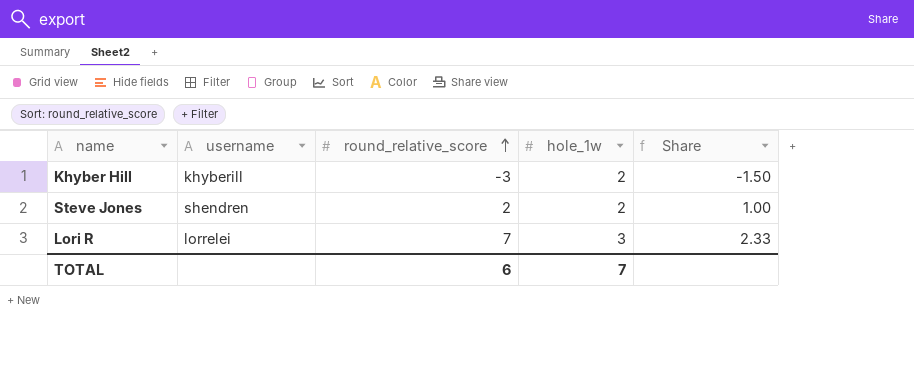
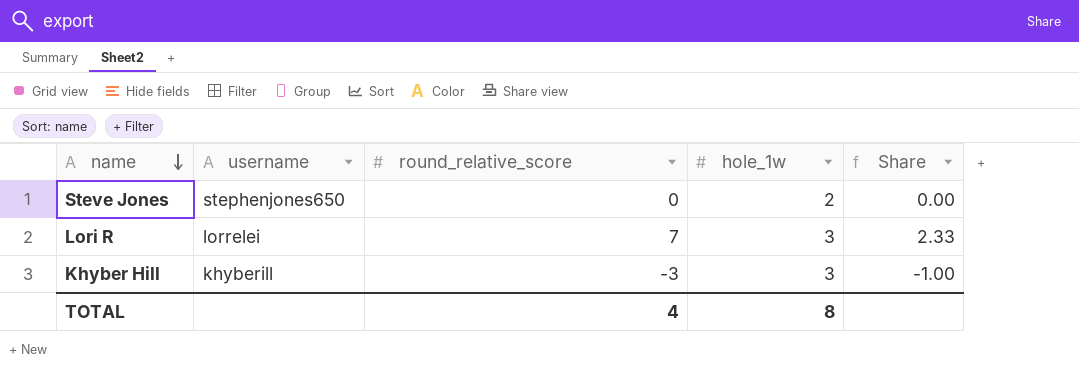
row order: round_relative_score ascending -> name descending
Steve Jones | username: shendren -> stephenjones650
Steve Jones | round_relative_score: 2 -> 0
Steve Jones | Share: 1.00 -> 0.00
Khyber Hill | hole_1w: 2 -> 3
Khyber Hill | Share: -1.50 -> -1.00
TOTAL | round_relative_score: 6 -> 4
TOTAL | hole_1w: 7 -> 8

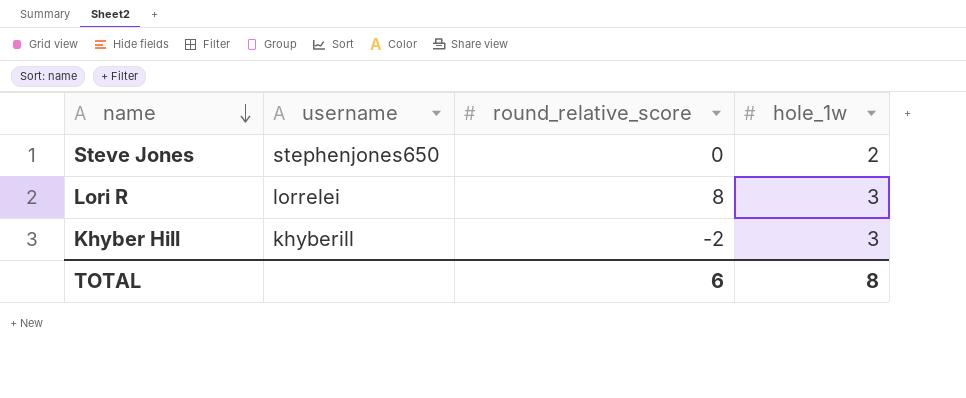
column Share | formula: [round_relative_score] / [hole_1w] -> none
Lori R | round_relative_score: 7 -> 8
Khyber Hill | round_relative_score: -3 -> -2
TOTAL | round_relative_score: 4 -> 6

